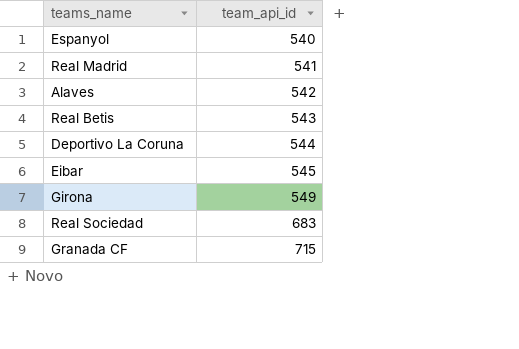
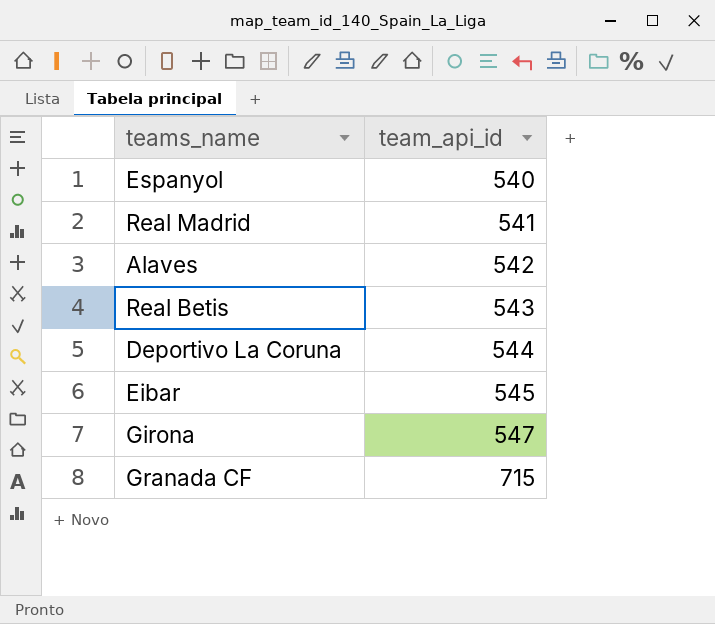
row Real Sociedad: 683 -> none
Girona | team_api_id: 549 -> 547

